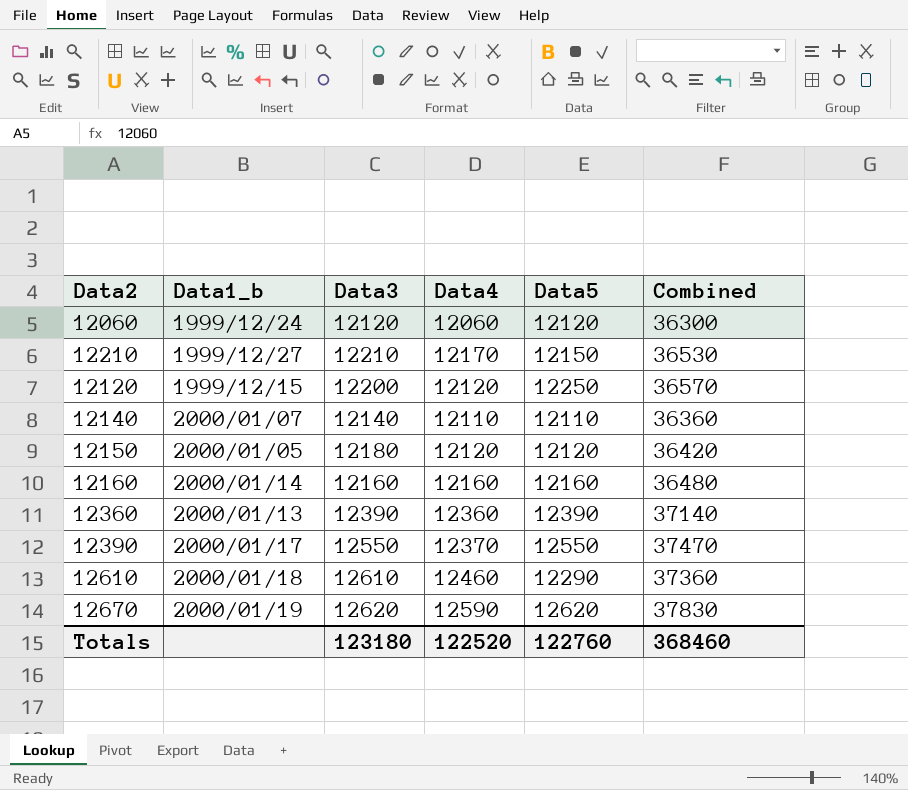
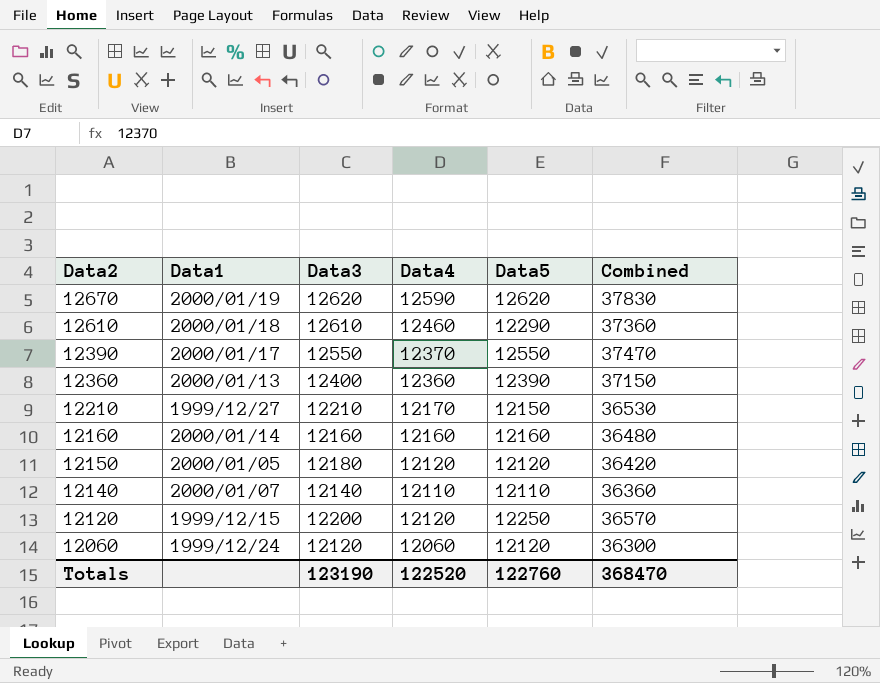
row order: none -> Data2 descending
column name: Data1_b -> Data1
12360 | Data3: 12390 -> 12400
12360 | Combined: 37140 -> 37150
Totals | Data3: 123180 -> 123190
Totals | Combined: 368460 -> 368470

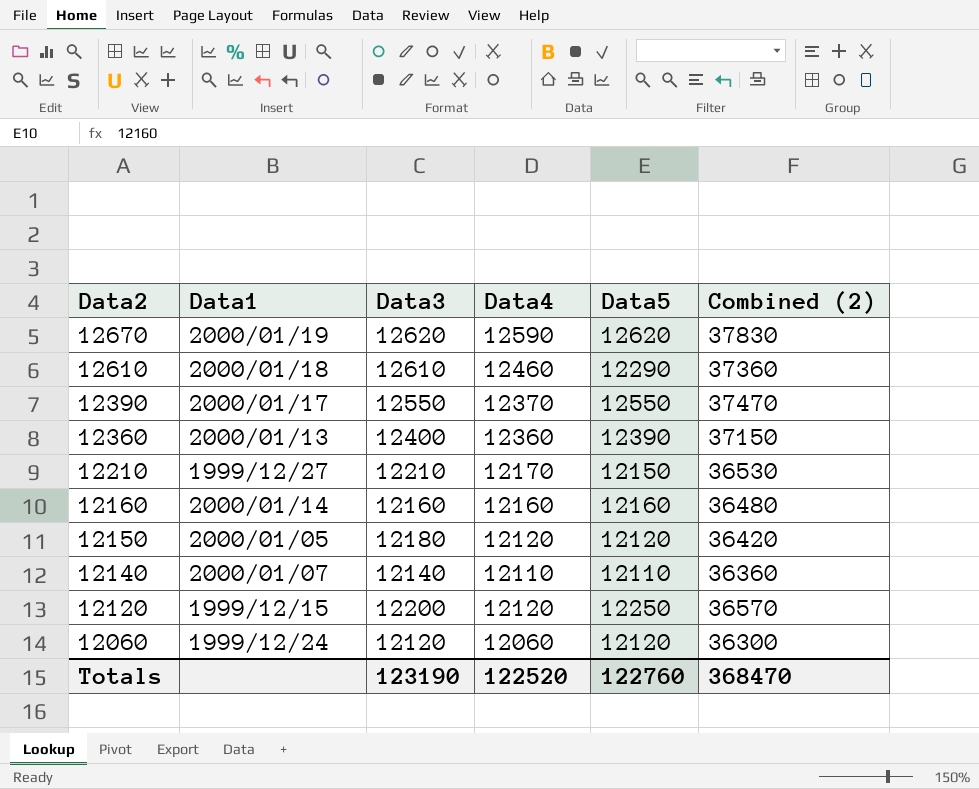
column name: Combined -> Combined (2)

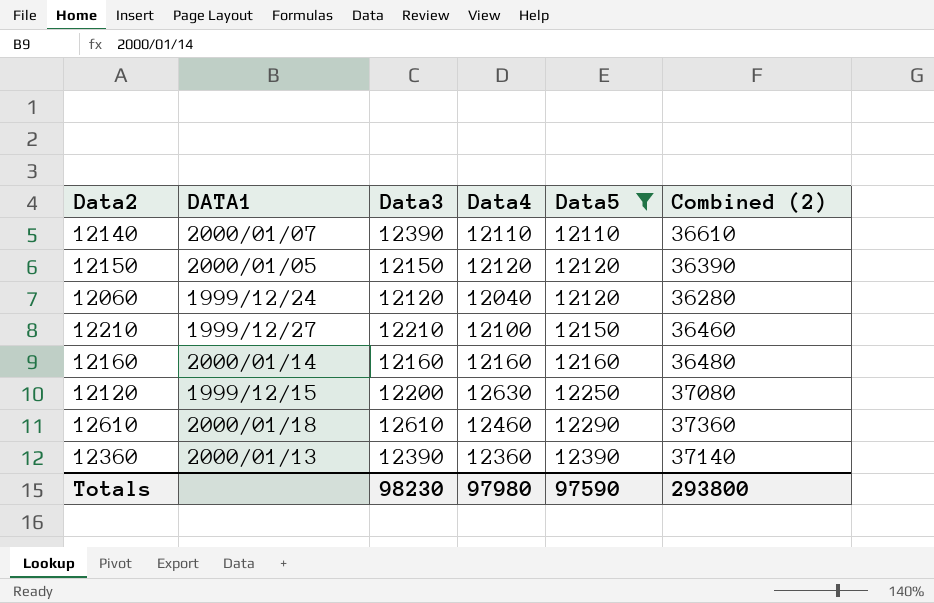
filter: none -> Data5 <= 12390
row order: Data2 descending -> Data5 ascending
column name: Data1 -> DATA1
12140 | Data3: 12140 -> 12390
12140 | Combined (2): 36360 -> 36610
12150 | Data3: 12180 -> 12150
12150 | Combined (2): 36420 -> 36390
12060 | Data4: 12060 -> 12040
12060 | Combined (2): 36300 -> 36280
12210 | Data4: 12170 -> 12100
12210 | Combined (2): 36530 -> 36460
12120 | Data4: 12120 -> 12630
12120 | Combined (2): 36570 -> 37080
12360 | Data3: 12400 -> 12390
12360 | Combined (2): 37150 -> 37140
Totals | Data3: 123190 -> 98230
Totals | Data4: 122520 -> 97980
Totals | Data5: 122760 -> 97590
Totals | Combined (2): 368470 -> 293800

